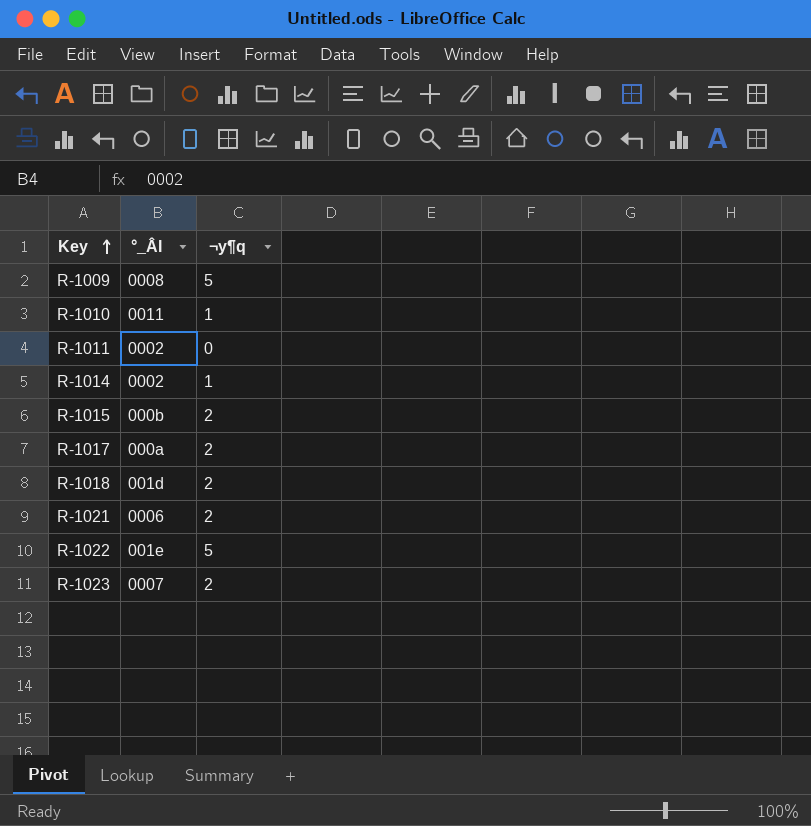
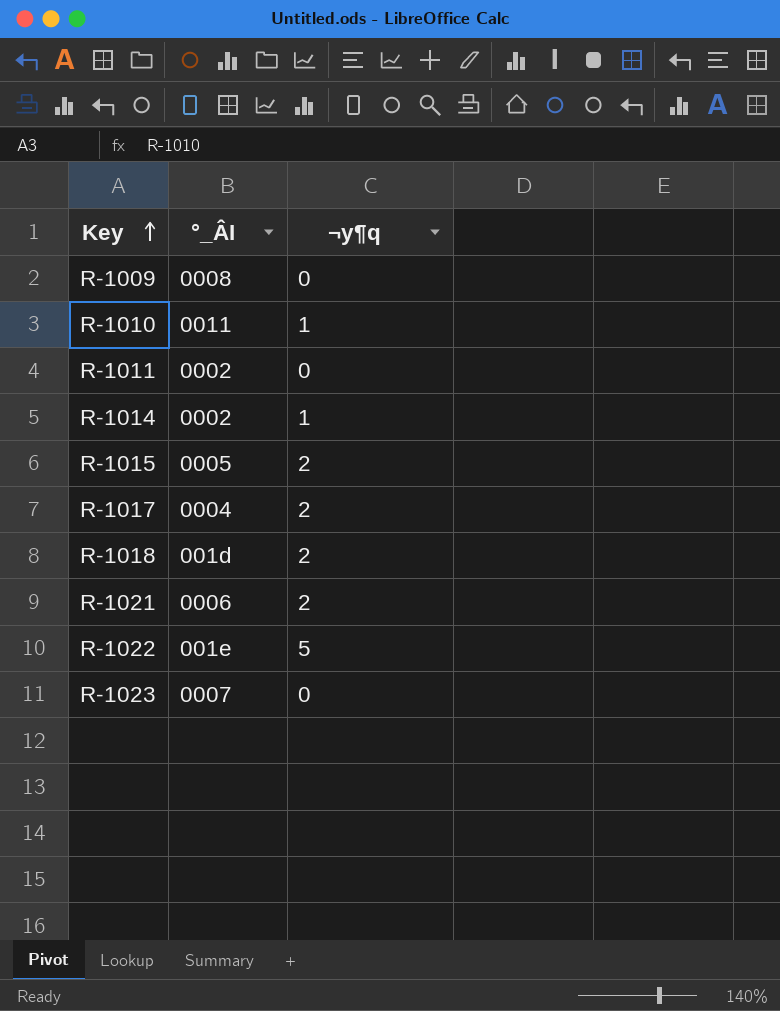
R-1009 | ¬y¶q: 5 -> 0
R-1015 | °_ÂI: 000b -> 0005
R-1017 | °_ÂI: 000a -> 0004
R-1023 | ¬y¶q: 2 -> 0

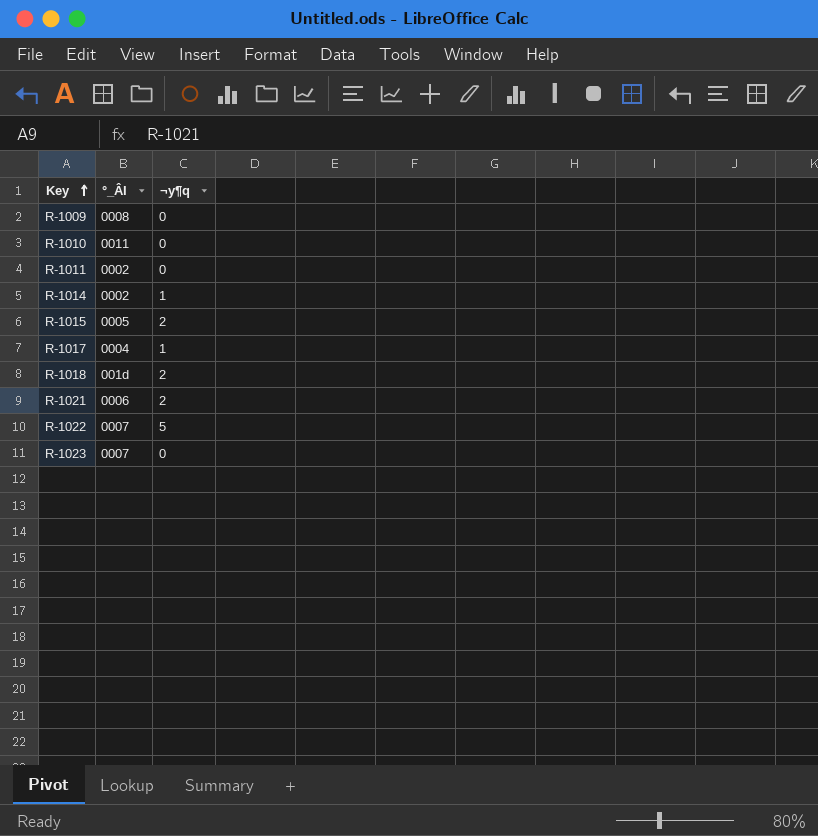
R-1010 | ¬y¶q: 1 -> 0
R-1017 | ¬y¶q: 2 -> 1
R-1022 | °_ÂI: 001e -> 0007

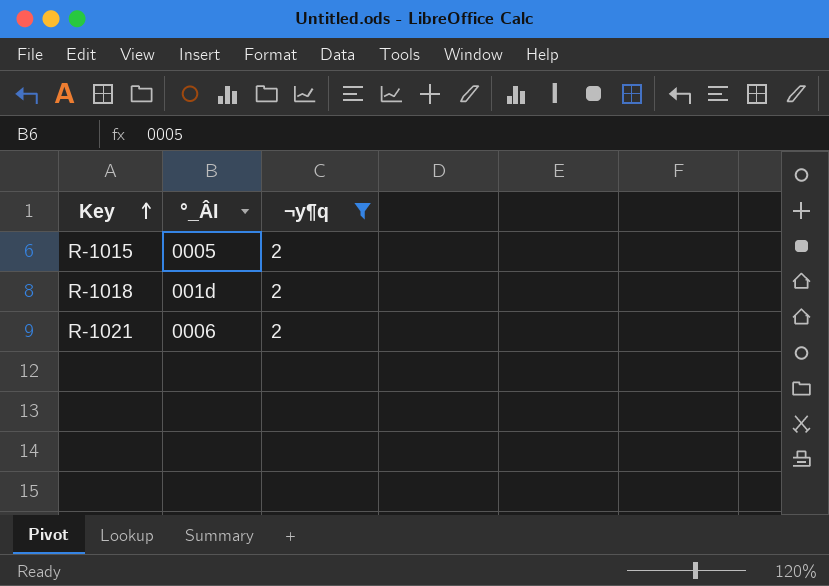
filter: none -> ¬y¶q = 2

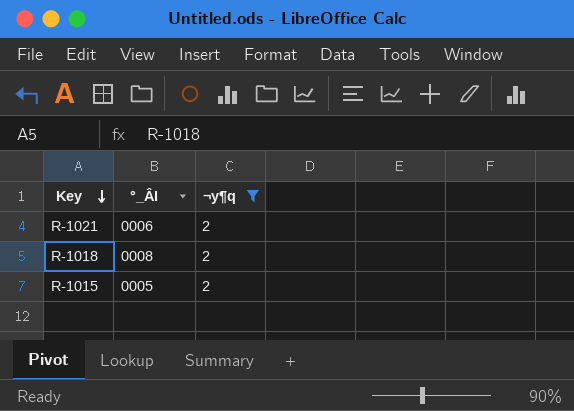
row order: Key ascending -> Key descending
R-1018 | °_ÂI: 001d -> 0008

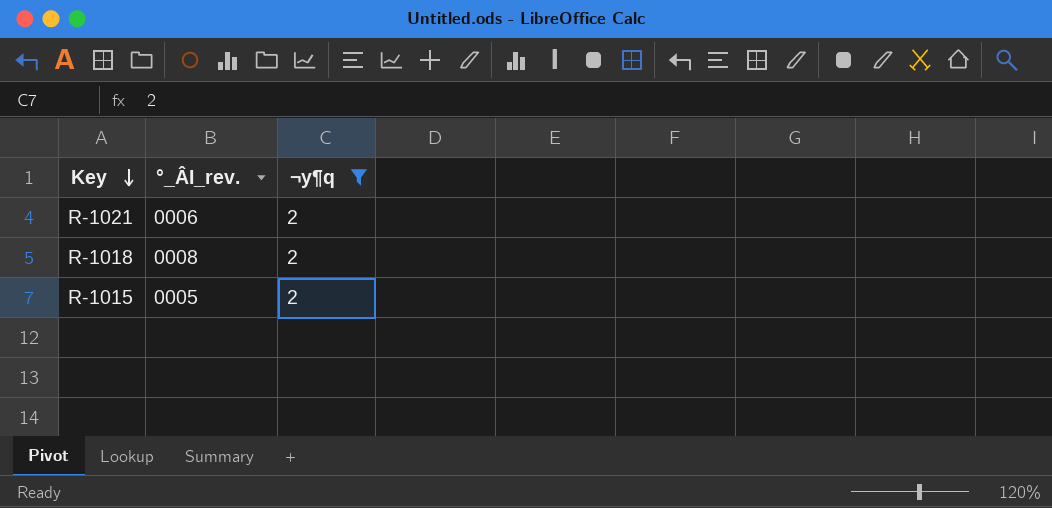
column name: °_ÂI -> °_ÂI_rev.

